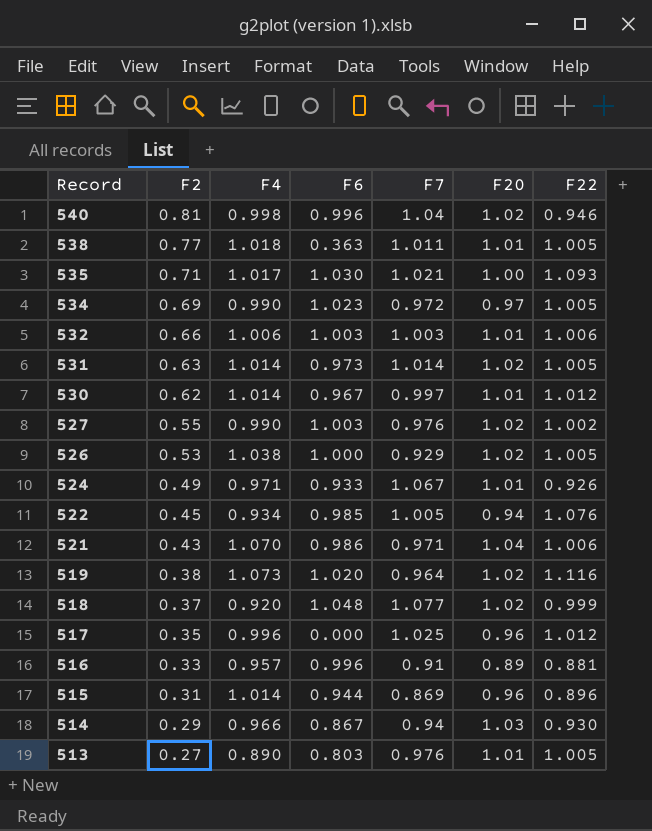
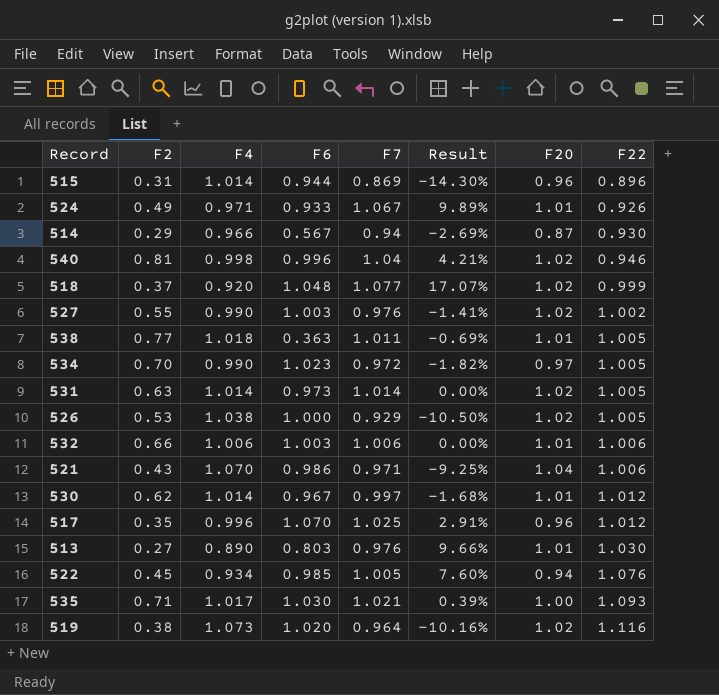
row order: Record descending -> F22 ascending
column Result | formula: none -> ([F7] - [F4]) / [F4]
row 516: 0.33 | 0.957 | 0.996 | 0.91 | 0.89 | 0.881 -> none
514 | F6: 0.867 -> 0.567
514 | F20: 1.03 -> 0.87
534 | F2: 0.69 -> 0.70
532 | F7: 1.003 -> 1.006
517 | F6: 0.000 -> 1.070
513 | F22: 1.005 -> 1.030

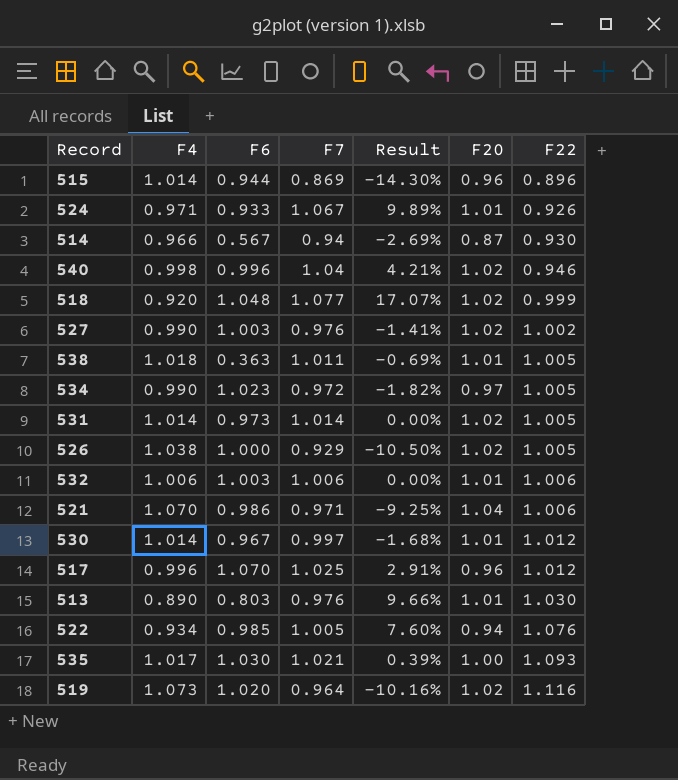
column F2 | position: 2 -> none

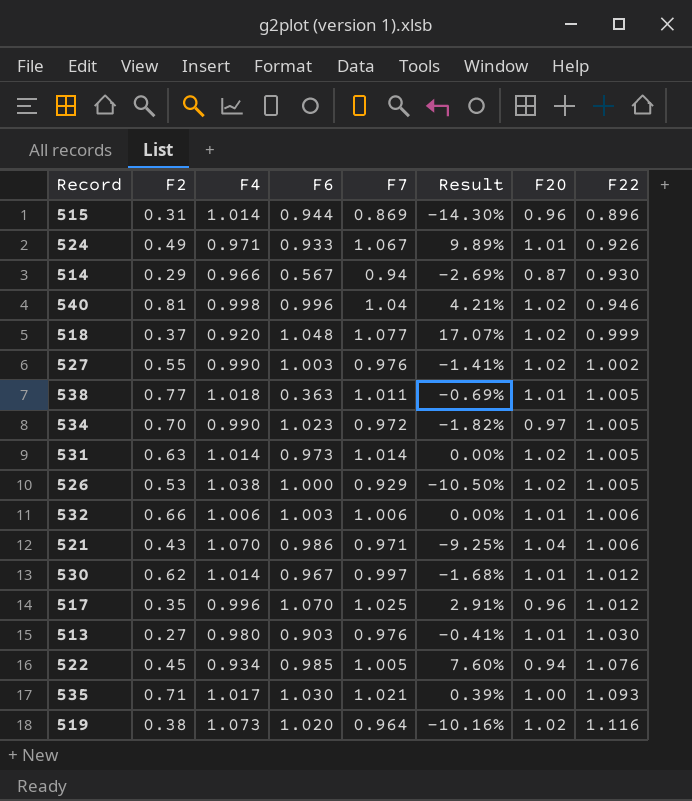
column F2 | position: none -> 2
513 | F4: 0.890 -> 0.980
513 | F6: 0.803 -> 0.903
513 | Result: 9.66% -> -0.41%

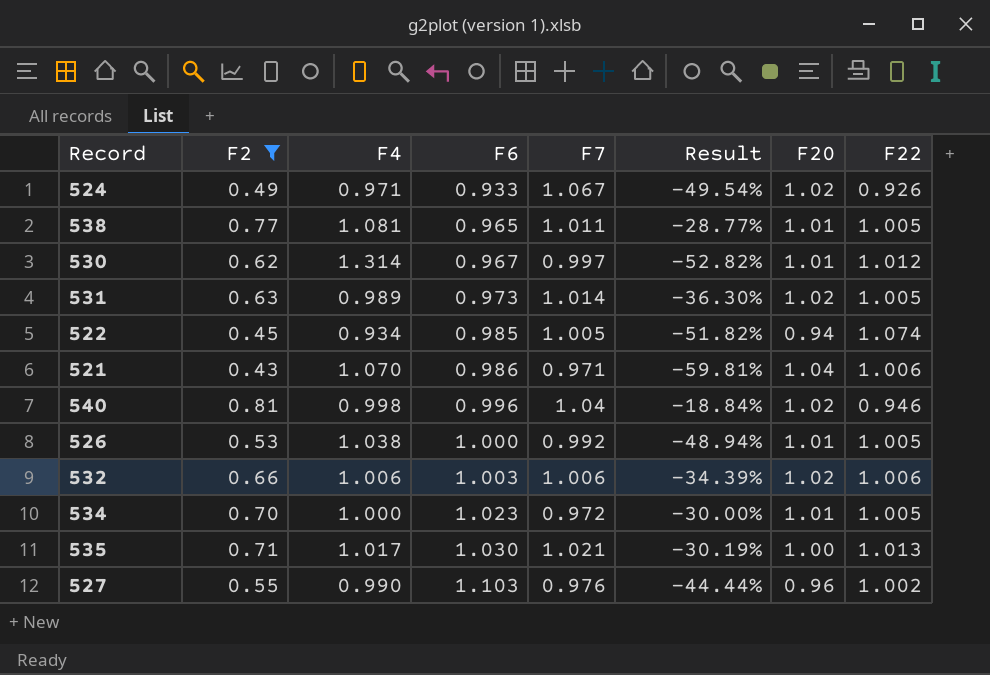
filter: none -> F2 >= 0.43
row order: F22 ascending -> F6 ascending
column Result | formula: ([F7] - [F4]) / [F4] -> ([F2] - [F4]) / [F4]
524 | F20: 1.01 -> 1.02
538 | F4: 1.018 -> 1.081
538 | F6: 0.363 -> 0.965
530 | F4: 1.014 -> 1.314
531 | F4: 1.014 -> 0.989
522 | F22: 1.076 -> 1.074
526 | F7: 0.929 -> 0.992
526 | F20: 1.02 -> 1.01
532 | F20: 1.01 -> 1.02
534 | F4: 0.990 -> 1.000
534 | F20: 0.97 -> 1.01
535 | F22: 1.093 -> 1.013
527 | F6: 1.003 -> 1.103
527 | F20: 1.02 -> 0.96

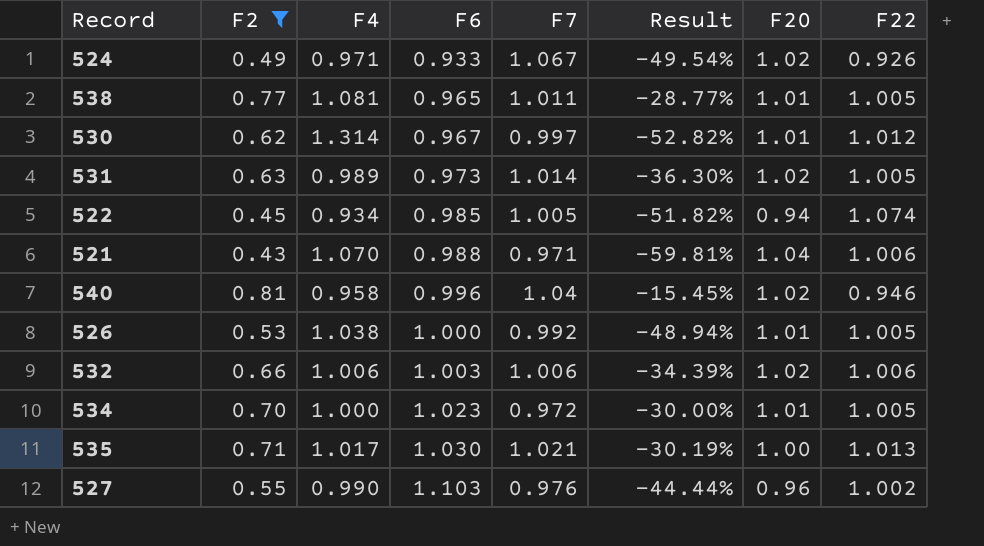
521 | F6: 0.986 -> 0.988
540 | F4: 0.998 -> 0.958
540 | Result: -18.84% -> -15.45%

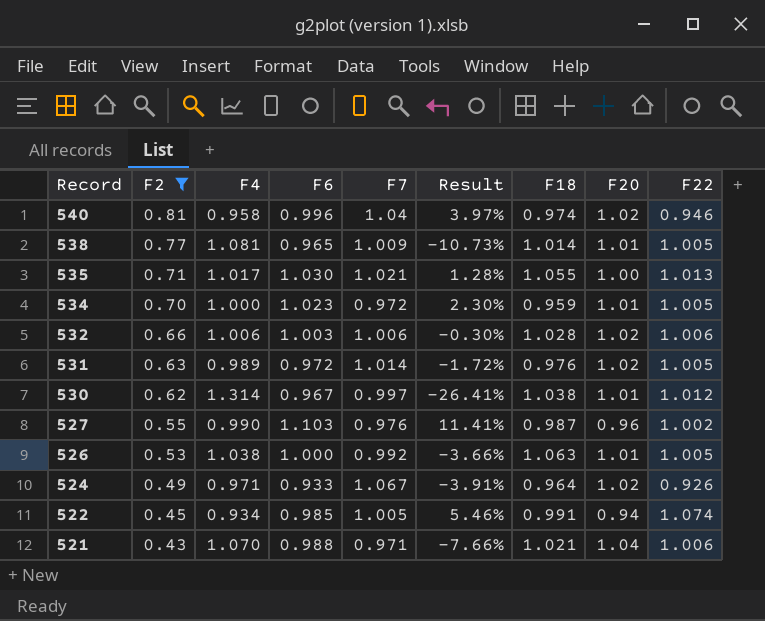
row order: F6 ascending -> Record descending
column Result | formula: ([F2] - [F4]) / [F4] -> ([F6] - [F4]) / [F4]
column F18 | position: none -> 7
538 | F7: 1.011 -> 1.009
531 | F6: 0.973 -> 0.972

